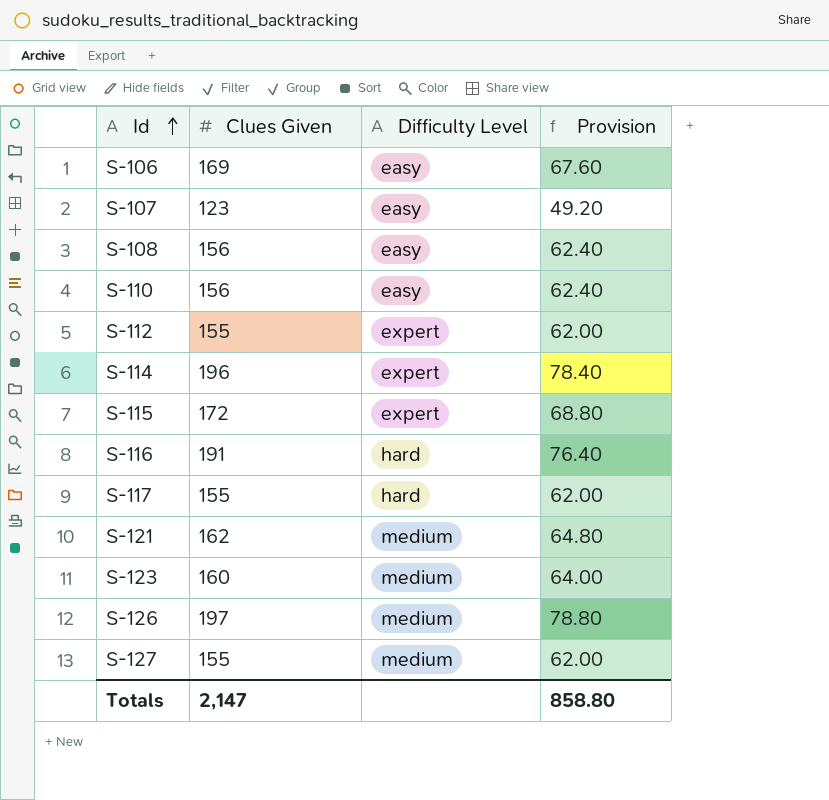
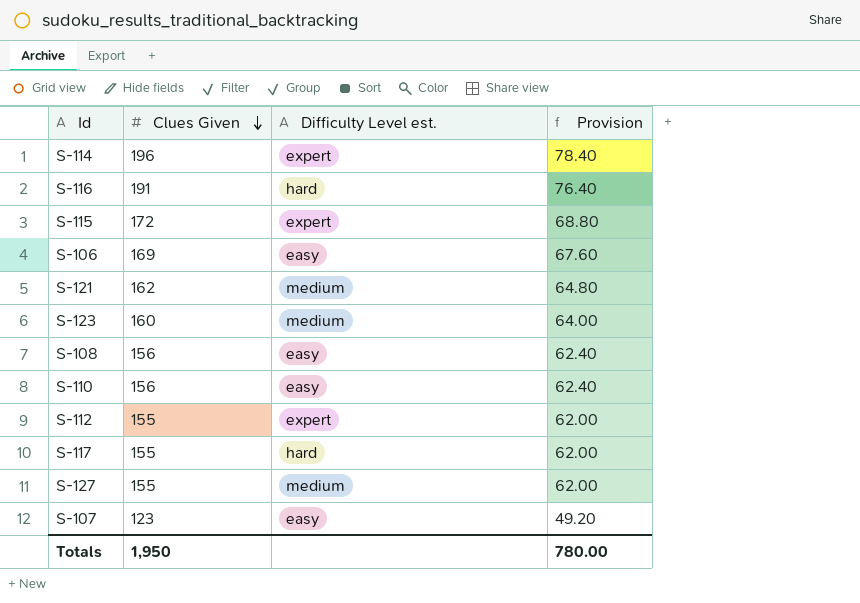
row order: Id ascending -> Clues Given descending
column name: Difficulty Level -> Difficulty Level est.
row S-126: 197 | medium | 78.80 -> none
Totals | Clues Given: 2,147 -> 1,950
Totals | Provision: 858.80 -> 780.00

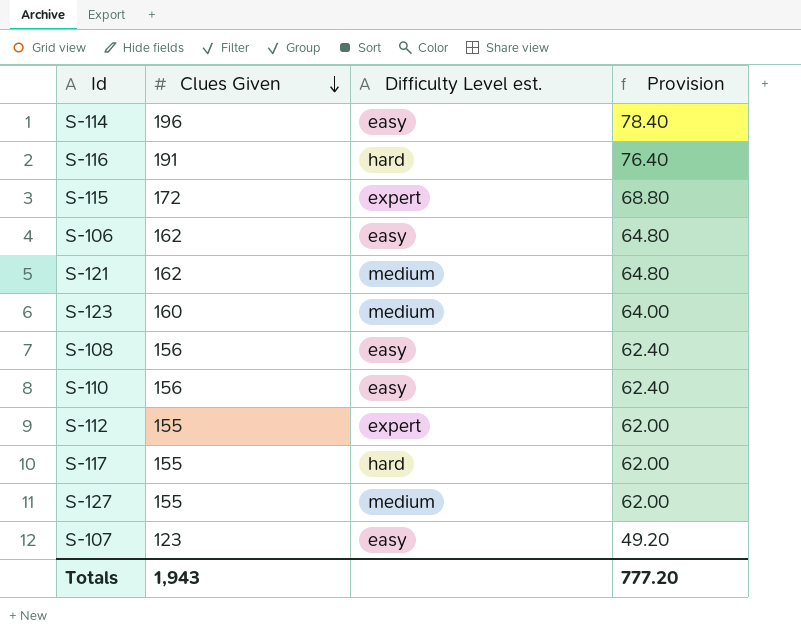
S-114 | Difficulty Level est.: expert -> easy
S-106 | Clues Given: 169 -> 162
S-106 | Provision: 67.60 -> 64.80
Totals | Clues Given: 1,950 -> 1,943
Totals | Provision: 780.00 -> 777.20

